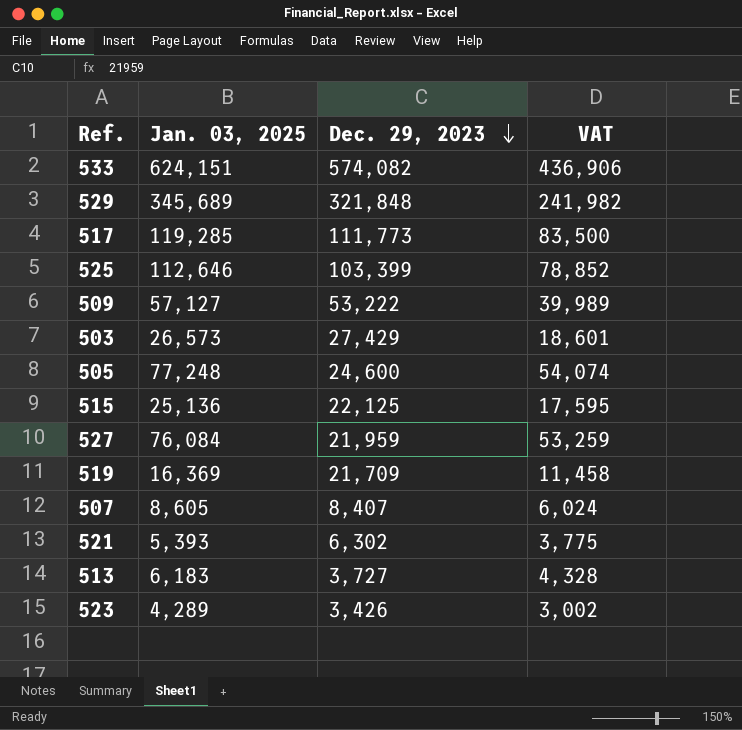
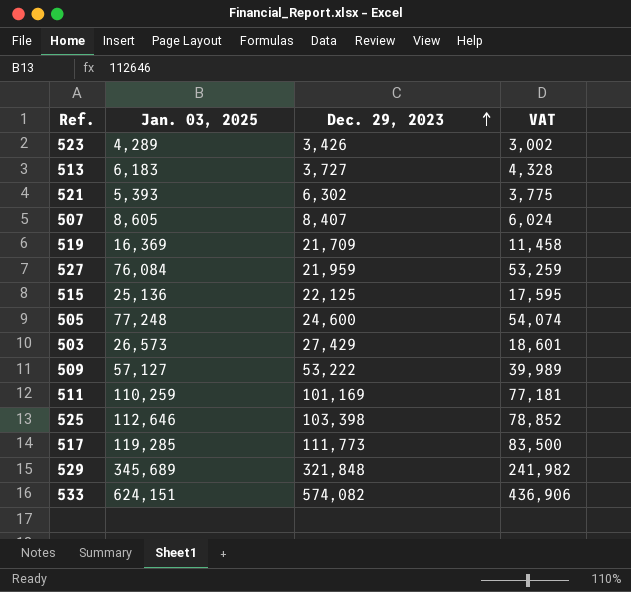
row order: Dec. 29, 2023 descending -> Dec. 29, 2023 ascending
row 511: none -> 110,259 | 101,169 | 77,181
525 | Dec. 29, 2023: 103,399 -> 103,398

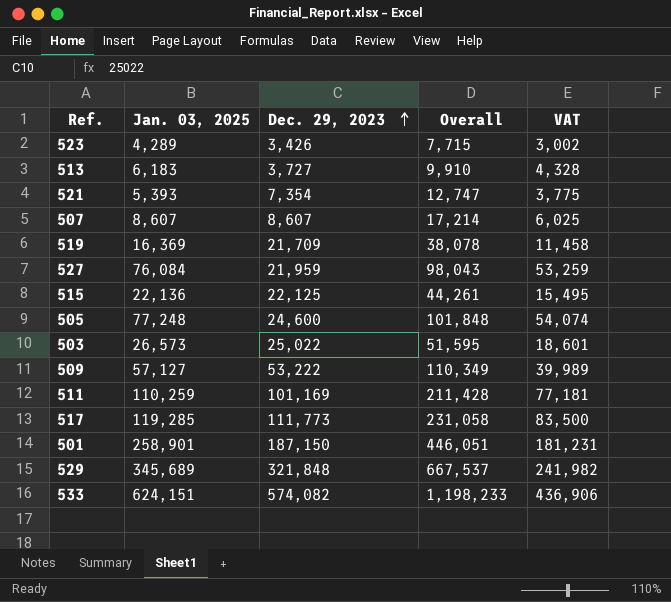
column Overall | formula: none -> [Jan. 03, 2025] + [Dec. 29, 2023]
row 525: 112,646 | 103,398 | 78,852 -> none
521 | Dec. 29, 2023: 6,302 -> 7,354
507 | Jan. 03, 2025: 8,605 -> 8,607
507 | Dec. 29, 2023: 8,407 -> 8,607
507 | VAT: 6,024 -> 6,025
515 | Jan. 03, 2025: 25,136 -> 22,136
515 | VAT: 17,595 -> 15,495
503 | Dec. 29, 2023: 27,429 -> 25,022
row 501: none -> 258,901 | 187,150 | 446,051 | 181,231

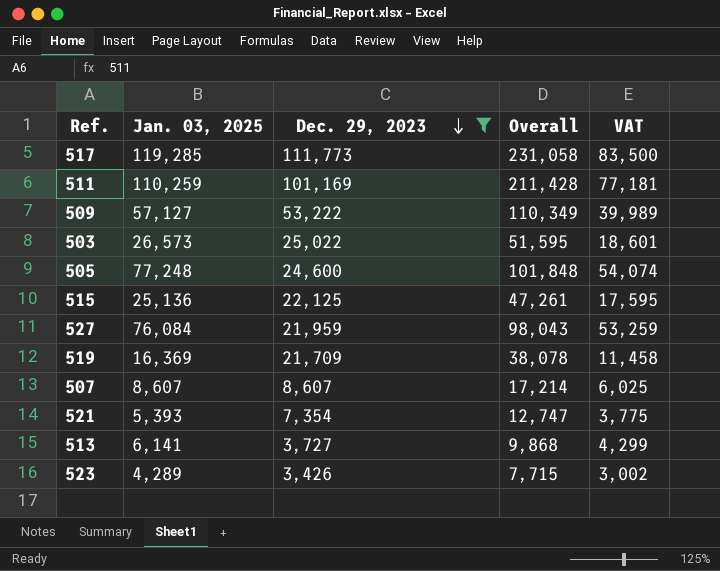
filter: none -> Dec. 29, 2023 <= 111,773
row order: Dec. 29, 2023 ascending -> Dec. 29, 2023 descending
515 | Jan. 03, 2025: 22,136 -> 25,136
515 | Overall: 44,261 -> 47,261
515 | VAT: 15,495 -> 17,595
513 | Jan. 03, 2025: 6,183 -> 6,141
513 | Overall: 9,910 -> 9,868
513 | VAT: 4,328 -> 4,299

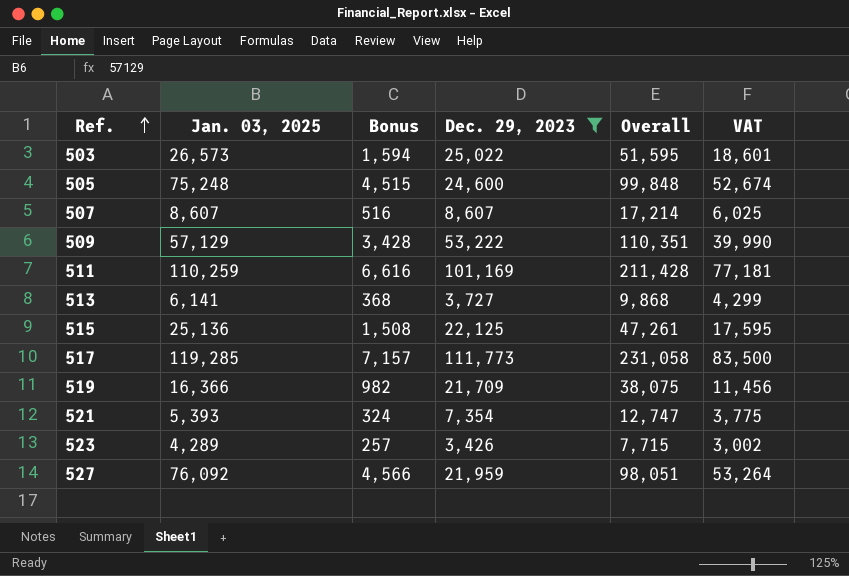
row order: Dec. 29, 2023 descending -> Ref. ascending
column Bonus | formula: none -> [Jan. 03, 2025] * 0.06
505 | Jan. 03, 2025: 77,248 -> 75,248
505 | Overall: 101,848 -> 99,848
505 | VAT: 54,074 -> 52,674
509 | Jan. 03, 2025: 57,127 -> 57,129
509 | Overall: 110,349 -> 110,351
509 | VAT: 39,989 -> 39,990
519 | Jan. 03, 2025: 16,369 -> 16,366
519 | Overall: 38,078 -> 38,075
519 | VAT: 11,458 -> 11,456
527 | Jan. 03, 2025: 76,084 -> 76,092
527 | Overall: 98,043 -> 98,051
527 | VAT: 53,259 -> 53,264

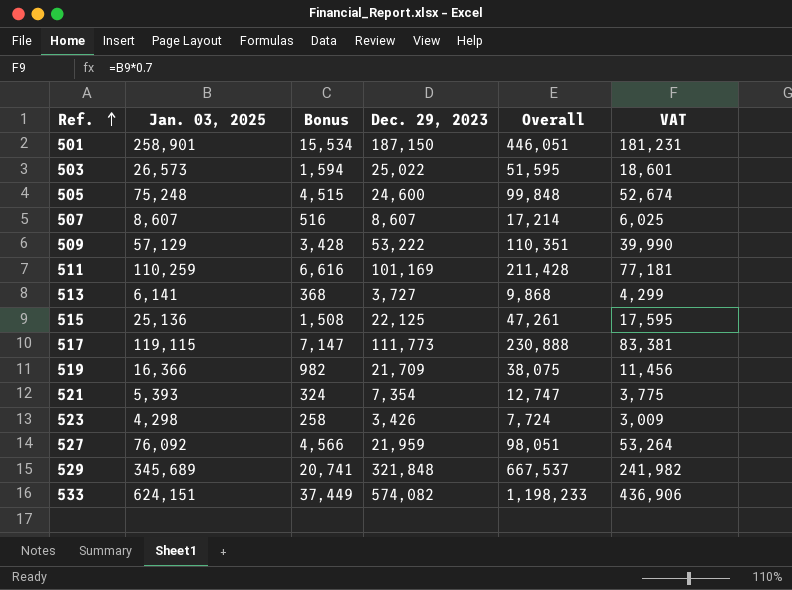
filter: Dec. 29, 2023 <= 111,773 -> none
517 | Jan. 03, 2025: 119,285 -> 119,115
517 | Bonus: 7,157 -> 7,147
517 | Overall: 231,058 -> 230,888
517 | VAT: 83,500 -> 83,381
523 | Jan. 03, 2025: 4,289 -> 4,298
523 | Bonus: 257 -> 258
523 | Overall: 7,715 -> 7,724
523 | VAT: 3,002 -> 3,009

